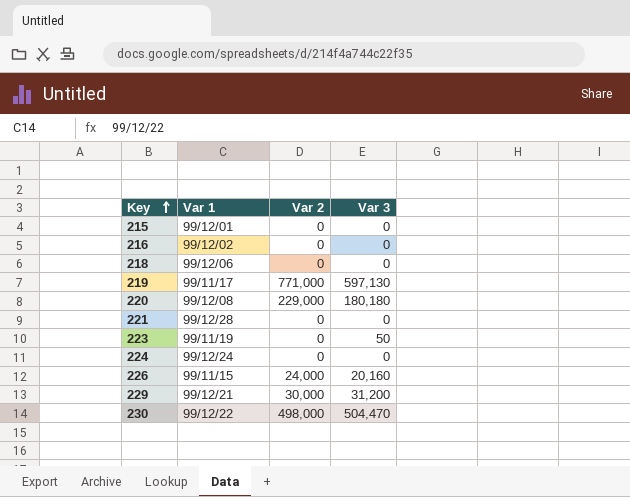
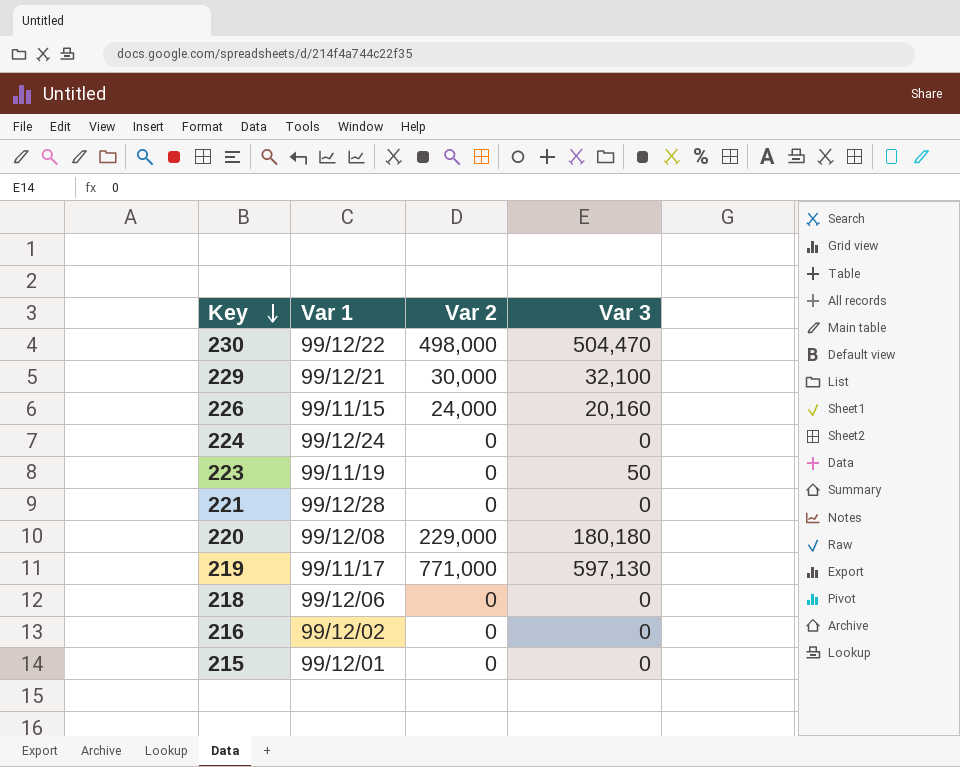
row order: Key ascending -> Key descending
229 | Var 3: 31,200 -> 32,100

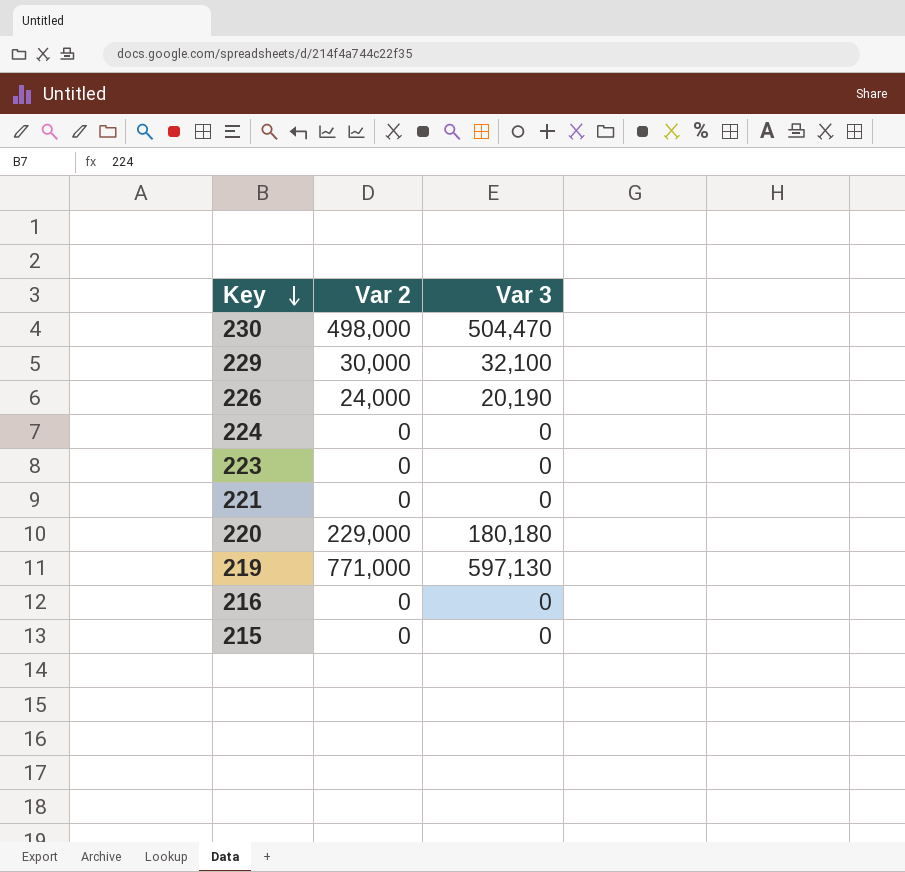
column Var 1 | position: 2 -> none
row 218: 99/12/06 | 0 | 0 -> none
226 | Var 3: 20,160 -> 20,190
223 | Var 3: 50 -> 0

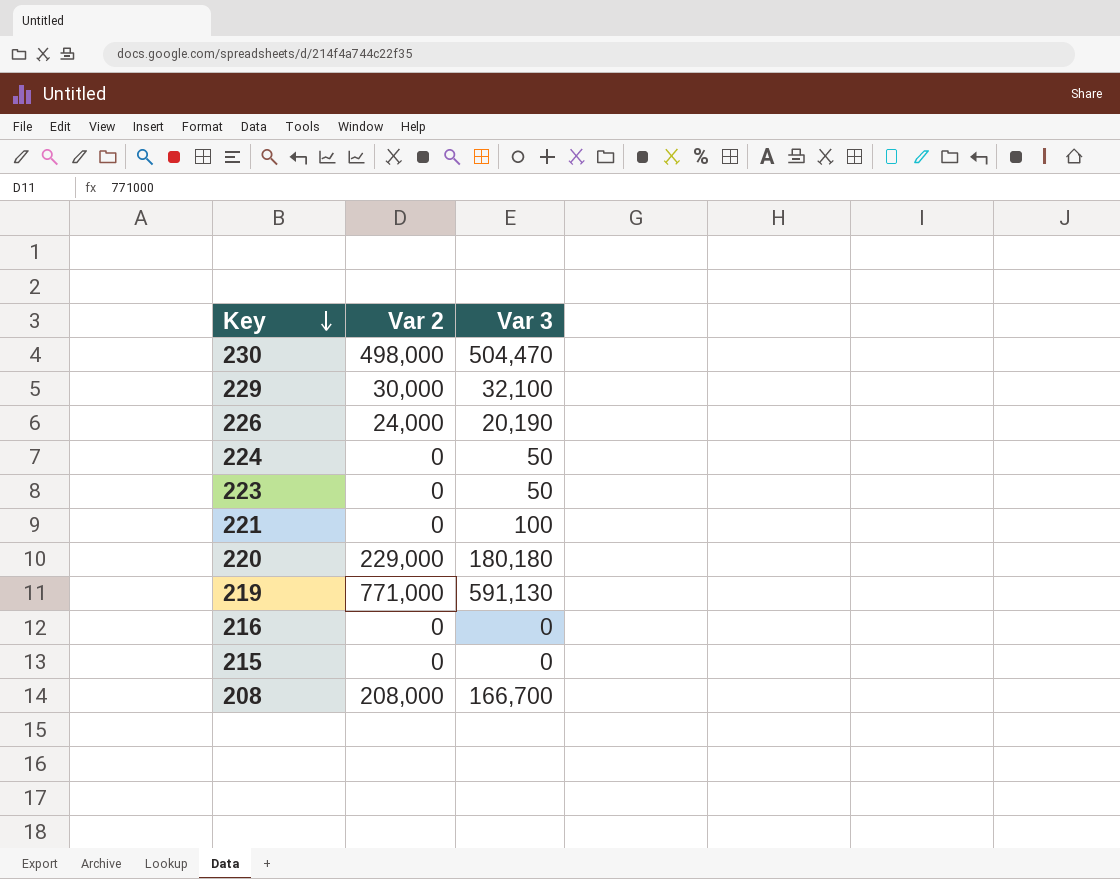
224 | Var 3: 0 -> 50
223 | Var 3: 0 -> 50
221 | Var 3: 0 -> 100
219 | Var 3: 597,130 -> 591,130
row 208: none -> 208,000 | 166,700

